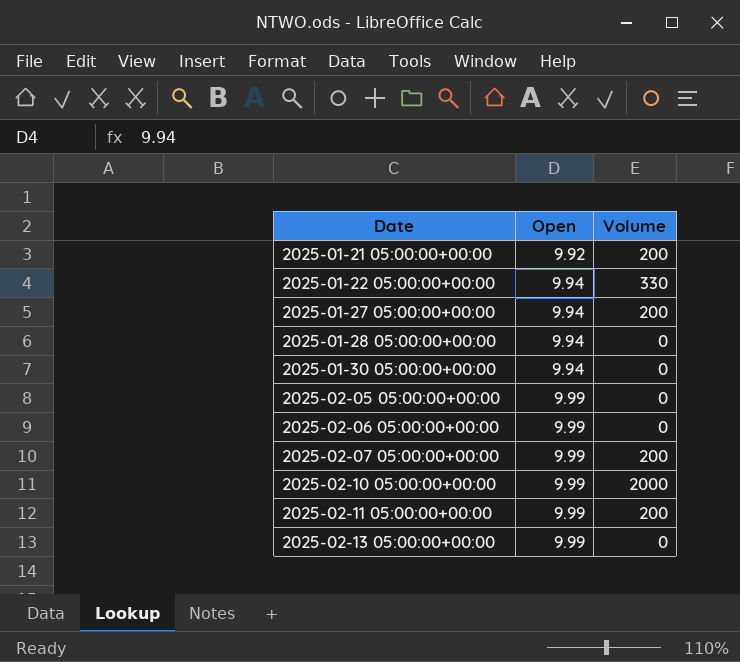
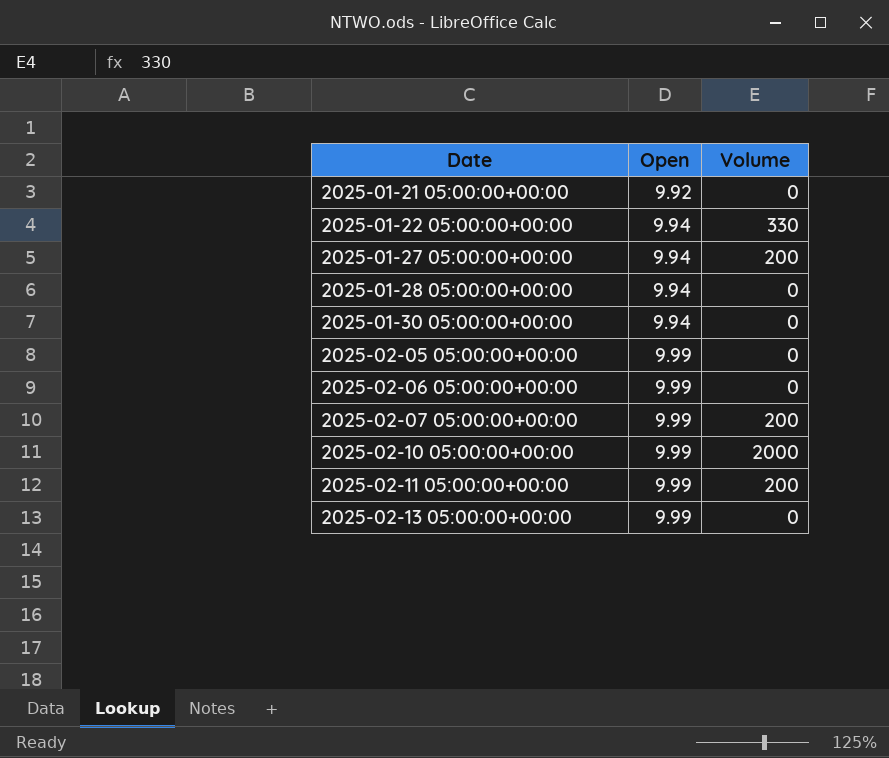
2025-01-21 05:00:00+00:00 | Volume: 200 -> 0

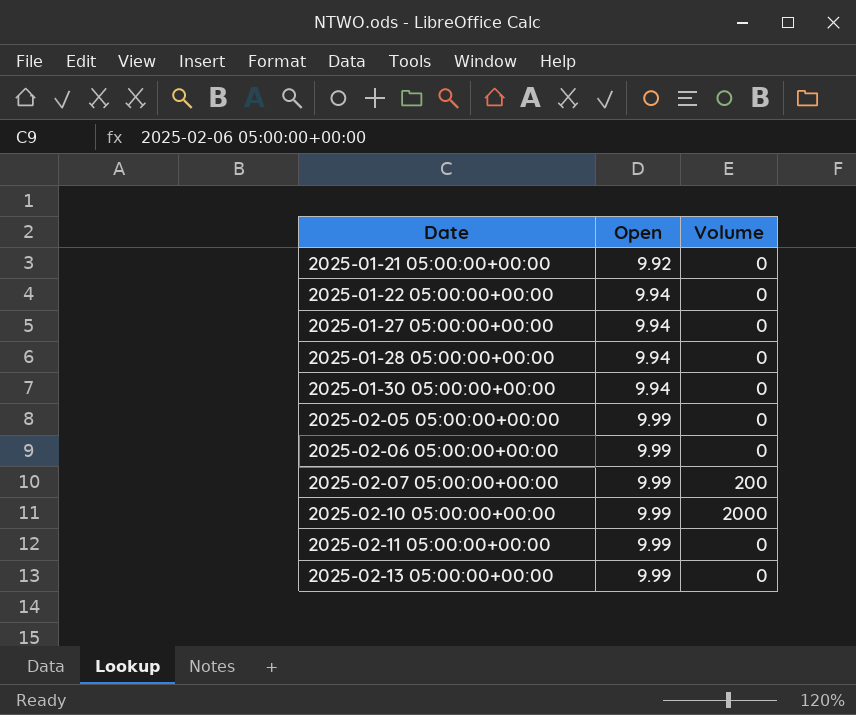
2025-01-22 05:00:00+00:00 | Volume: 330 -> 0
2025-01-27 05:00:00+00:00 | Volume: 200 -> 0
2025-02-11 05:00:00+00:00 | Volume: 200 -> 0

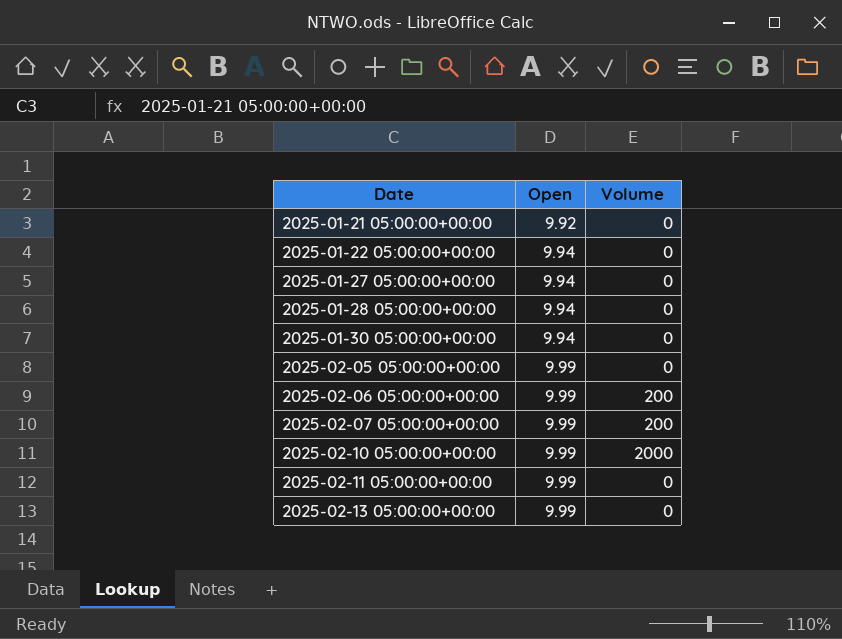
2025-02-06 05:00:00+00:00 | Volume: 0 -> 200

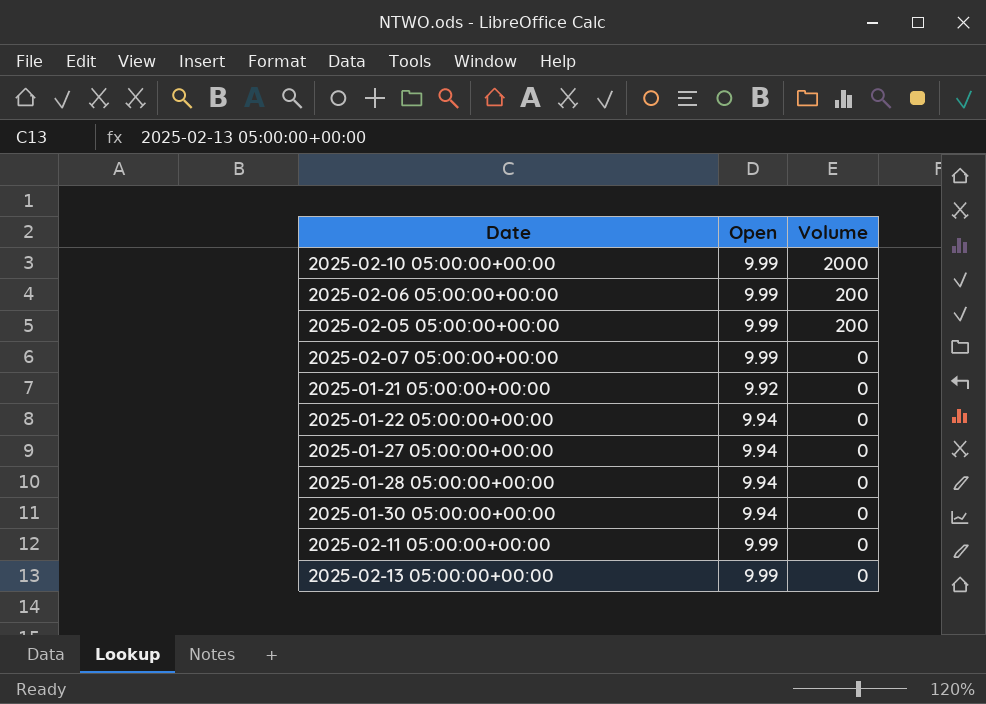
row order: Date ascending -> Volume descending
2025-02-05 05:00:00+00:00 | Volume: 0 -> 200
2025-02-07 05:00:00+00:00 | Volume: 200 -> 0

